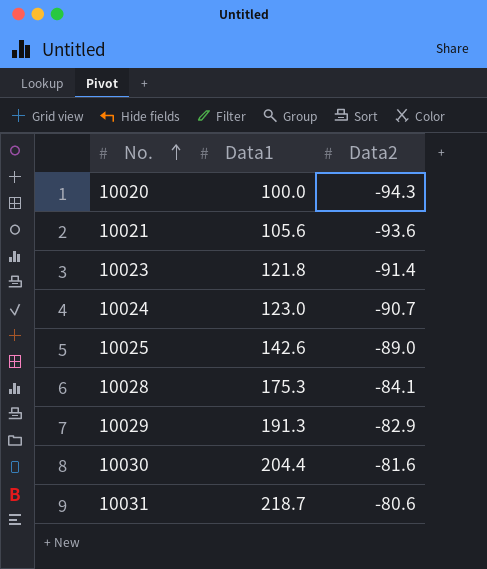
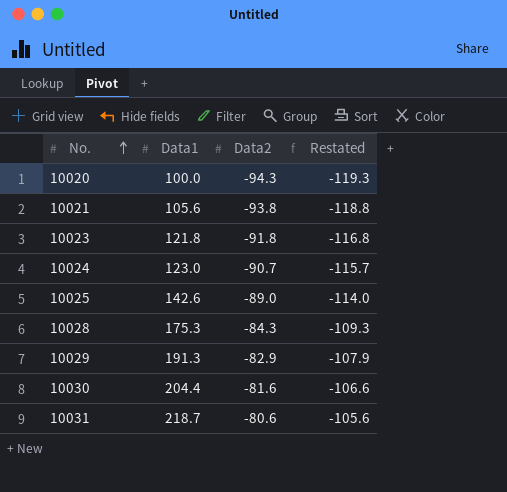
column Restated | formula: none -> [Data2] - 25
10021 | Data2: -93.6 -> -93.8
10023 | Data2: -91.4 -> -91.8
10028 | Data2: -84.1 -> -84.3

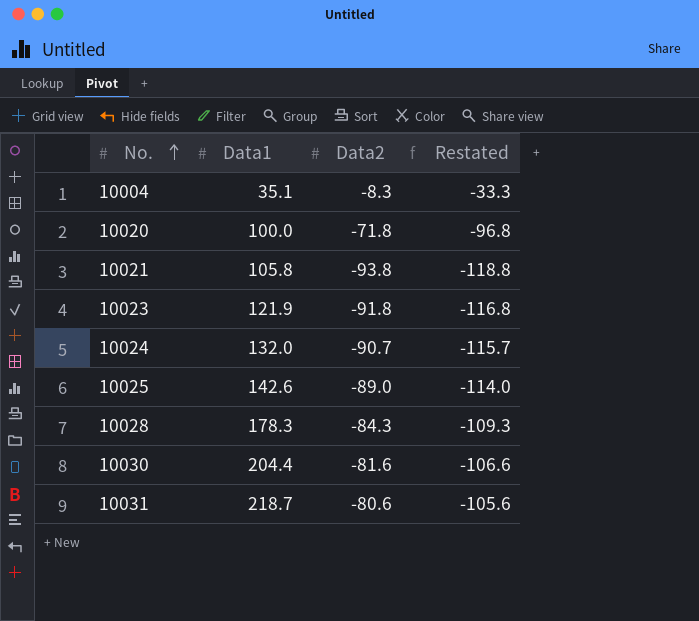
row 10029: 191.3 | -82.9 | -107.9 -> none
row 10004: none -> 35.1 | -8.3 | -33.3
10020 | Data2: -94.3 -> -71.8
10020 | Restated: -119.3 -> -96.8
10021 | Data1: 105.6 -> 105.8
10023 | Data1: 121.8 -> 121.9
10024 | Data1: 123.0 -> 132.0
10028 | Data1: 175.3 -> 178.3

